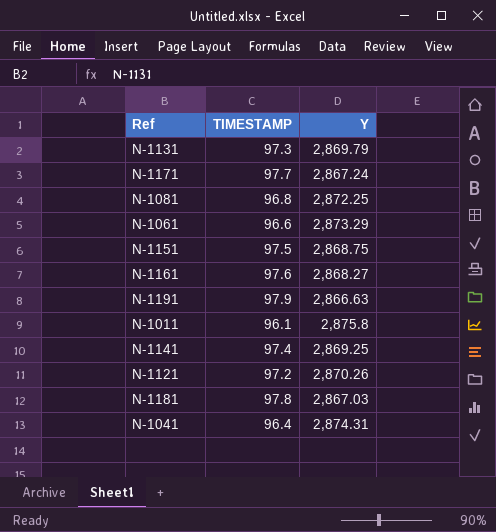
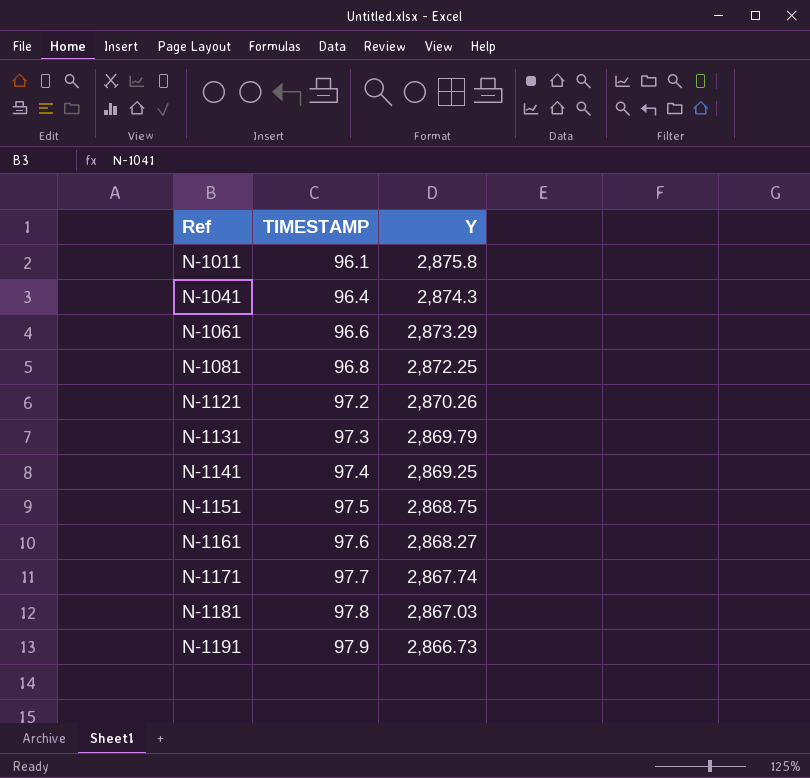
row order: none -> Ref ascending
N-1041 | Y: 2,874.31 -> 2,874.3
N-1171 | Y: 2,867.24 -> 2,867.74
N-1191 | Y: 2,866.63 -> 2,866.73

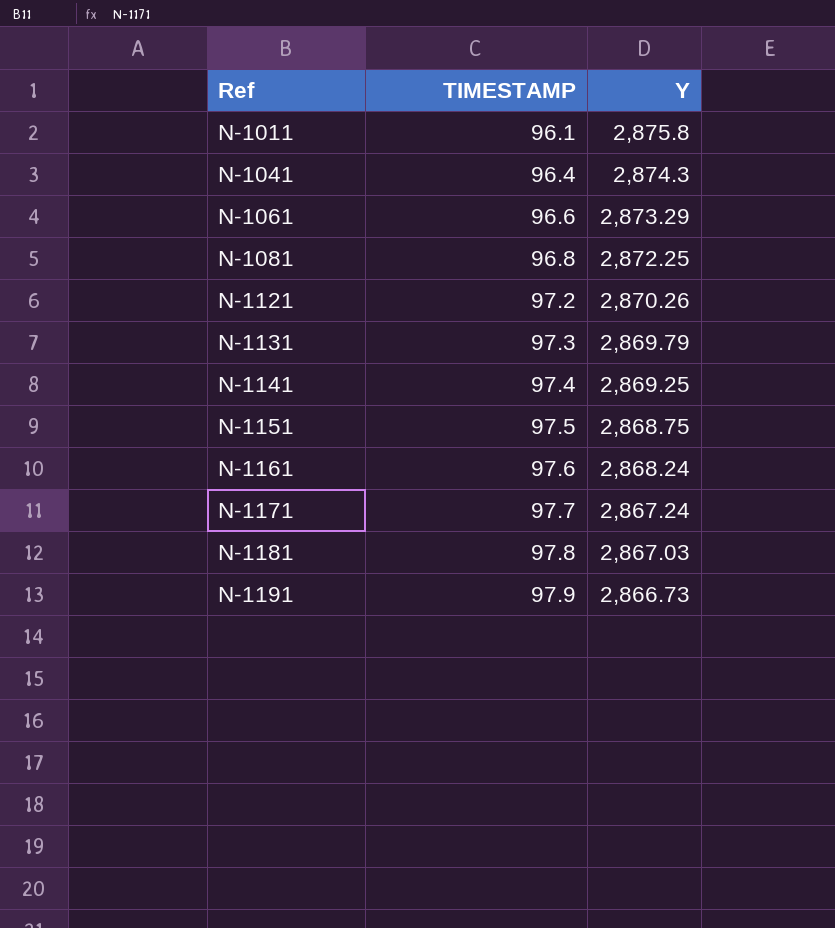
N-1161 | Y: 2,868.27 -> 2,868.24
N-1171 | Y: 2,867.74 -> 2,867.24

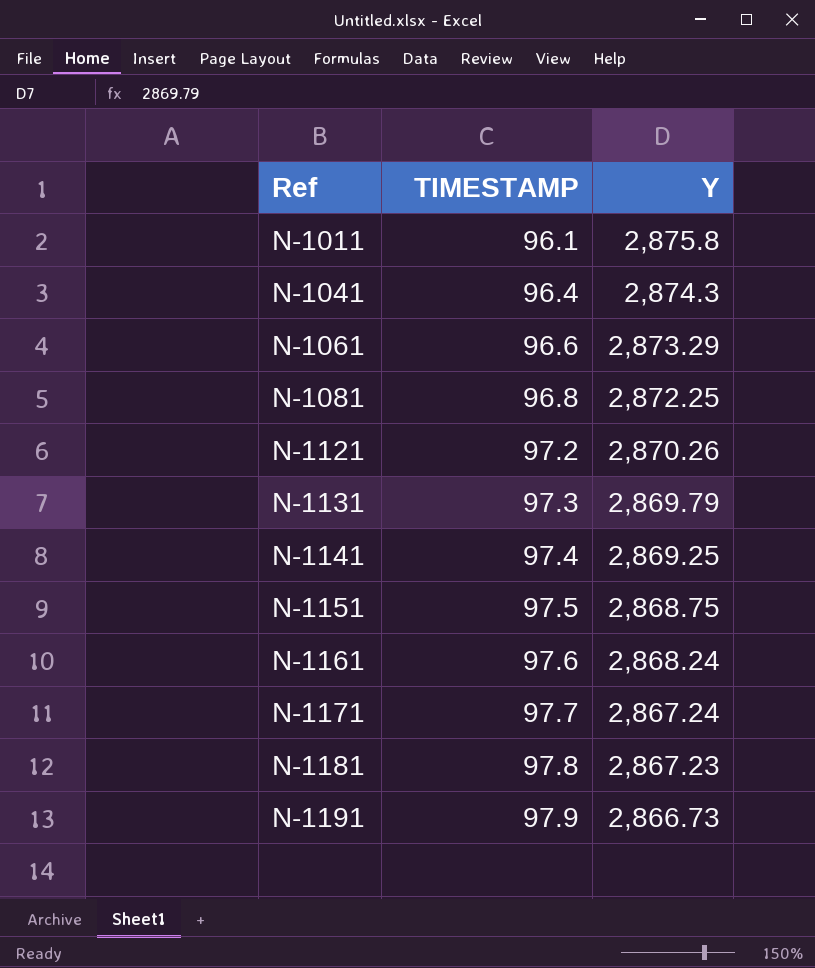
N-1181 | Y: 2,867.03 -> 2,867.23

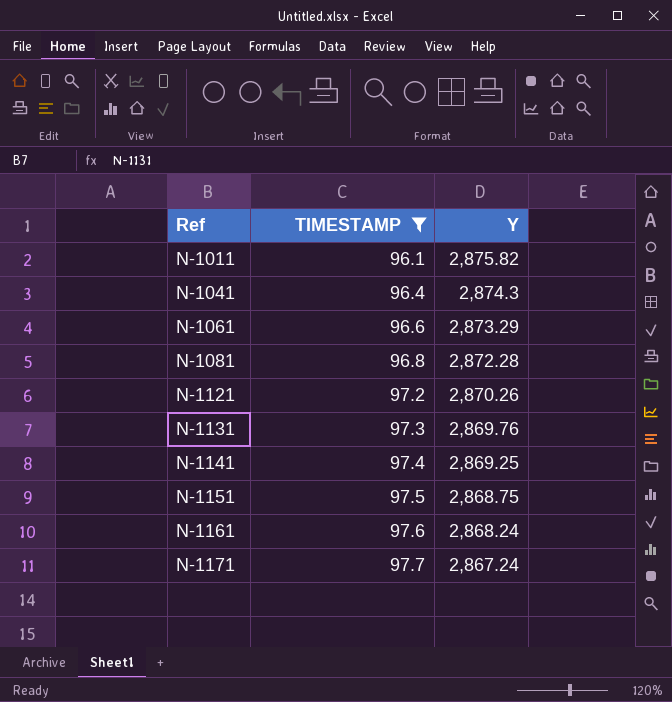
filter: none -> TIMESTAMP <= 97.7
N-1011 | Y: 2,875.8 -> 2,875.82
N-1081 | Y: 2,872.25 -> 2,872.28
N-1131 | Y: 2,869.79 -> 2,869.76

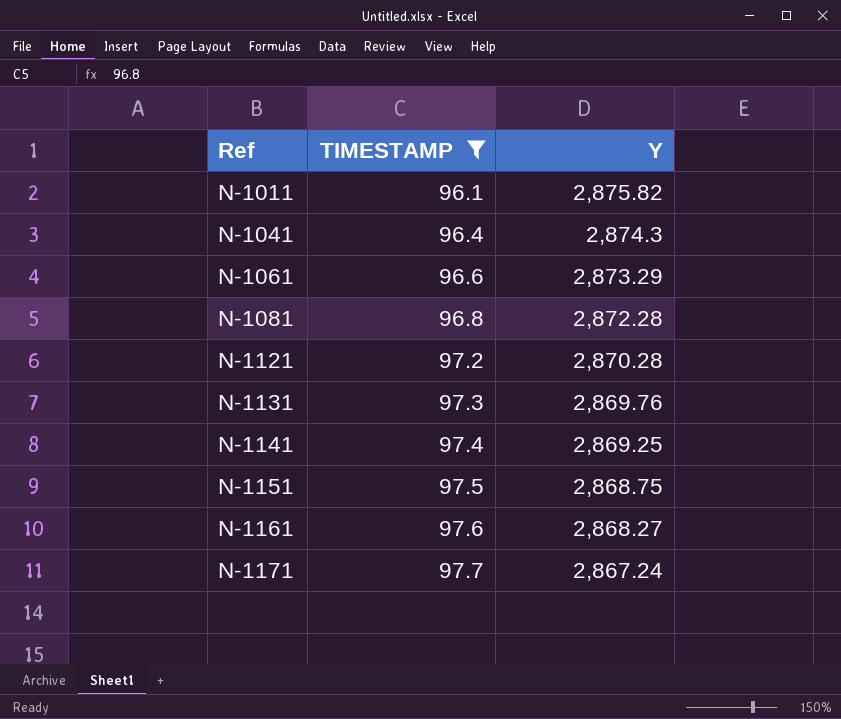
N-1121 | Y: 2,870.26 -> 2,870.28
N-1161 | Y: 2,868.24 -> 2,868.27

